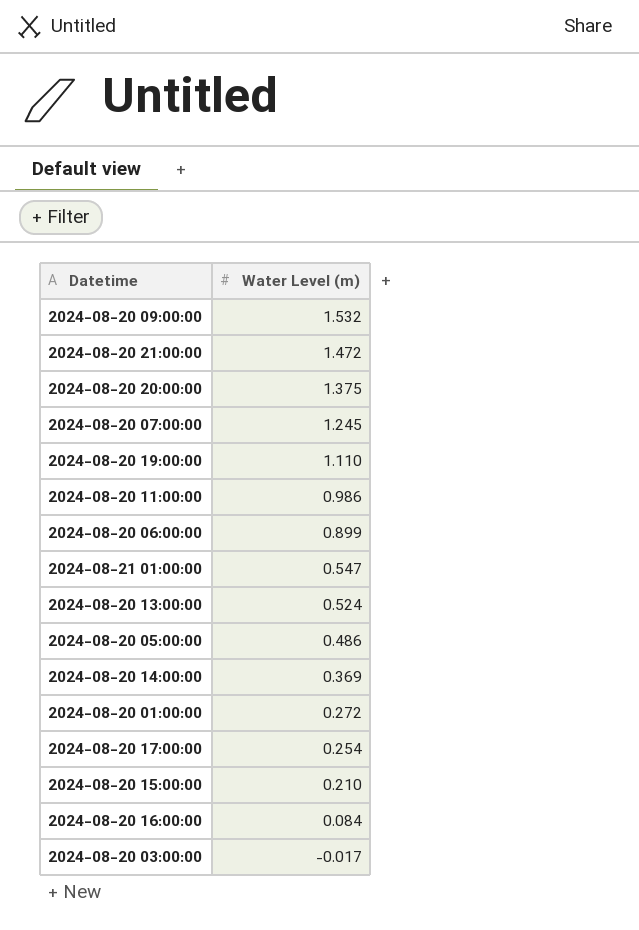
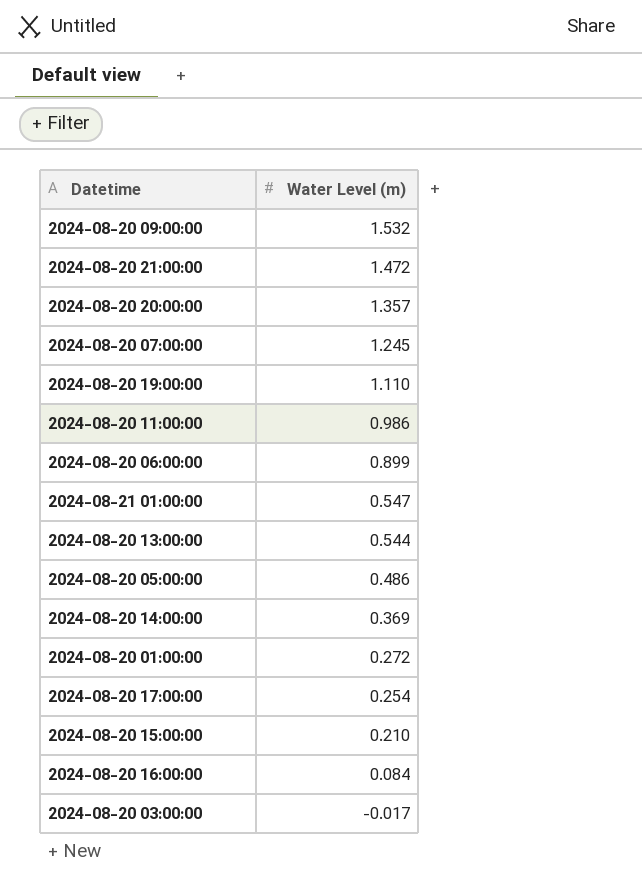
2024-08-20 20:00:00 | Water Level (m): 1.375 -> 1.357
2024-08-20 13:00:00 | Water Level (m): 0.524 -> 0.544

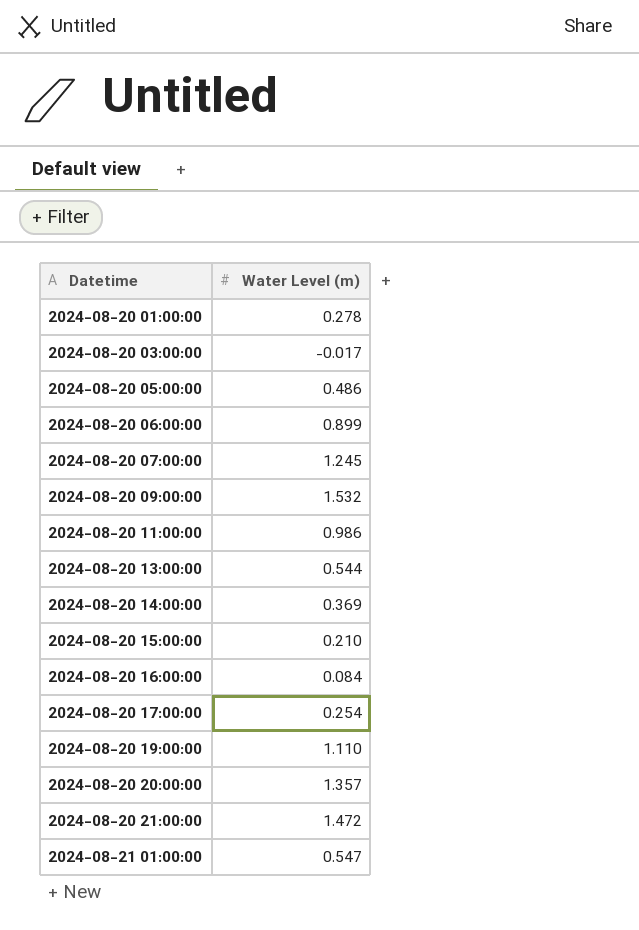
row order: Water Level (m) descending -> Datetime ascending
2024-08-20 01:00:00 | Water Level (m): 0.272 -> 0.278

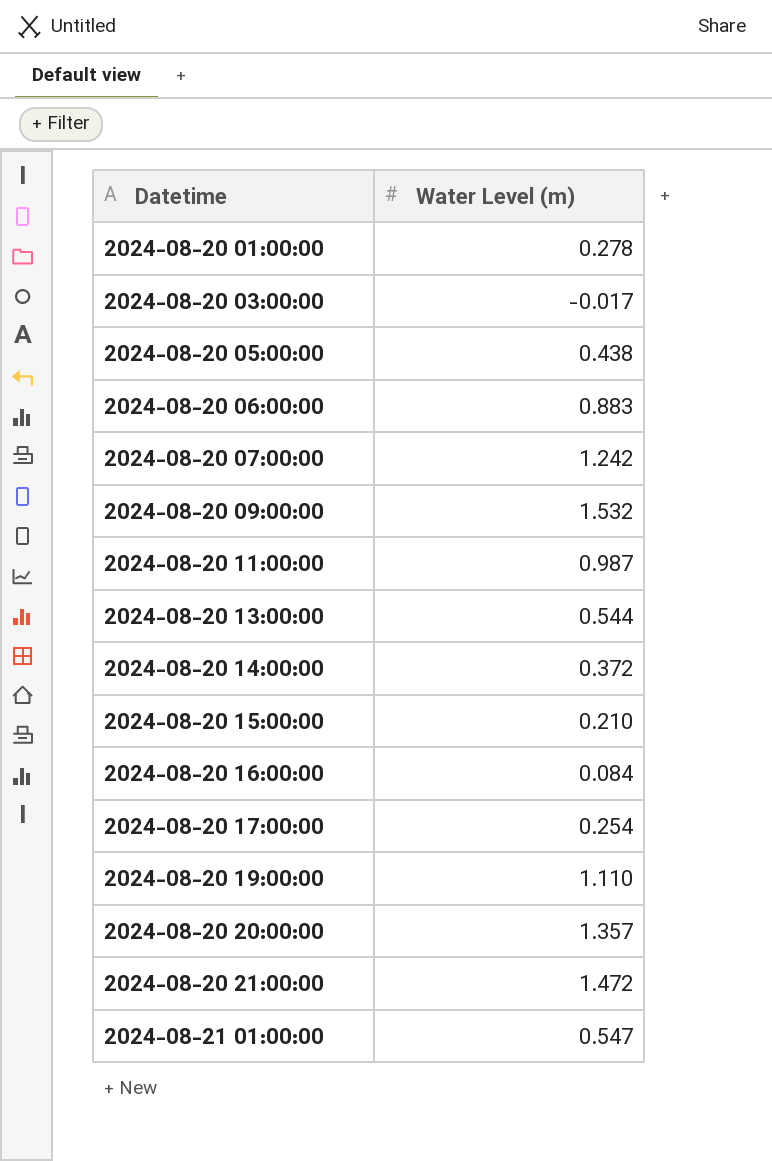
2024-08-20 05:00:00 | Water Level (m): 0.486 -> 0.438
2024-08-20 06:00:00 | Water Level (m): 0.899 -> 0.883
2024-08-20 07:00:00 | Water Level (m): 1.245 -> 1.242
2024-08-20 11:00:00 | Water Level (m): 0.986 -> 0.987
2024-08-20 14:00:00 | Water Level (m): 0.369 -> 0.372

